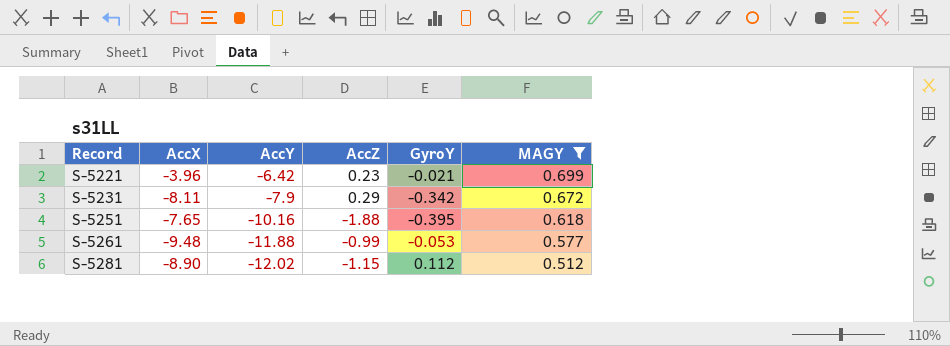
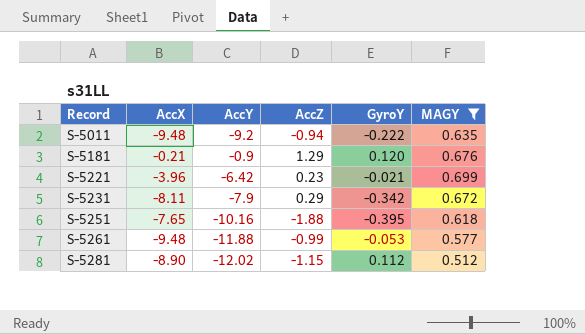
row S-5011: none -> -9.48 | -9.2 | -0.94 | -0.222 | 0.635
row S-5181: none -> -0.21 | -0.9 | 1.29 | 0.120 | 0.676

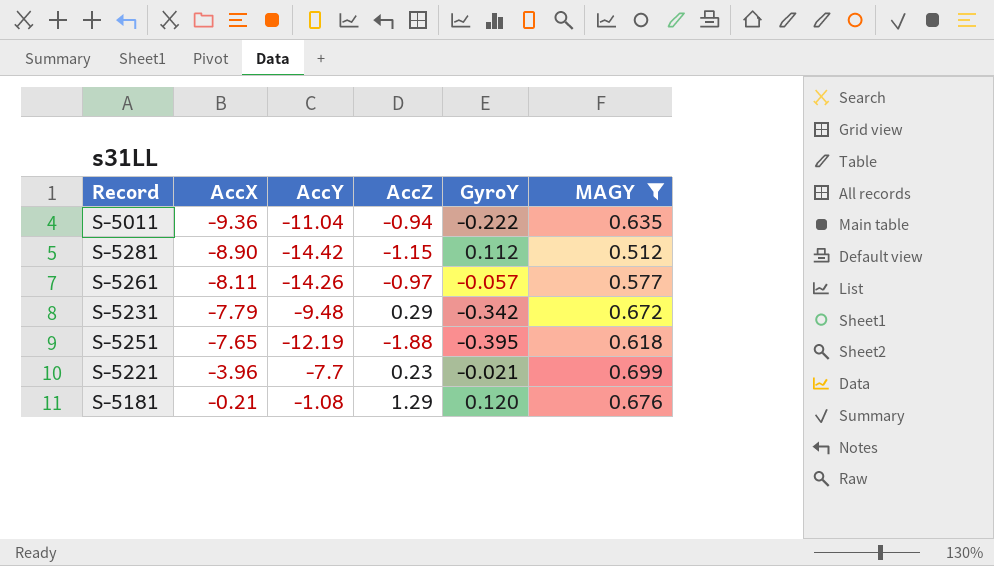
row order: Record ascending -> AccX ascending
S-5011 | AccX: -9.48 -> -9.36
S-5011 | AccY: -9.2 -> -11.04
S-5281 | AccY: -12.02 -> -14.42
S-5261 | AccX: -9.48 -> -8.11
S-5261 | AccY: -11.88 -> -14.26
S-5261 | AccZ: -0.99 -> -0.97
S-5261 | GyroY: -0.053 -> -0.057
S-5231 | AccX: -8.11 -> -7.79
S-5231 | AccY: -7.9 -> -9.48
S-5251 | AccY: -10.16 -> -12.19
S-5221 | AccY: -6.42 -> -7.7
S-5181 | AccY: -0.9 -> -1.08

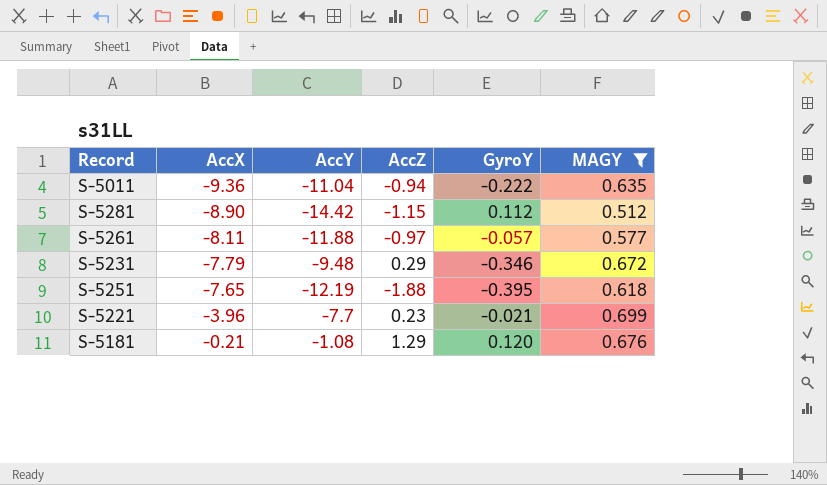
S-5261 | AccY: -14.26 -> -11.88
S-5231 | GyroY: -0.342 -> -0.346

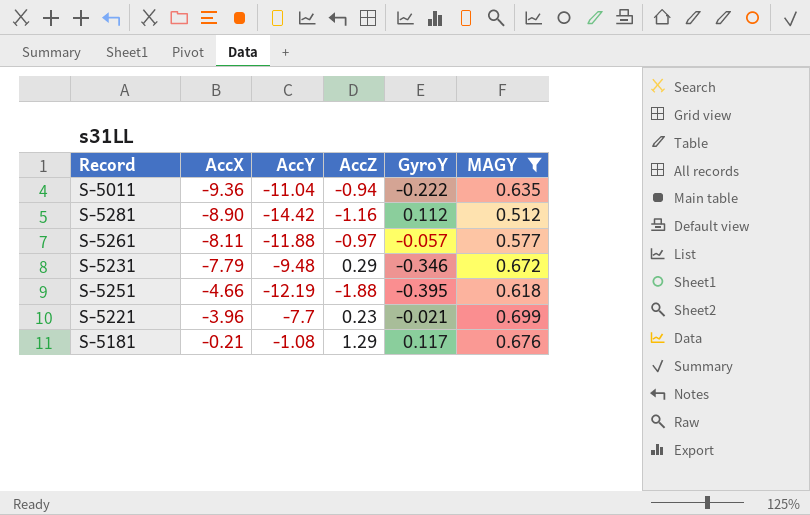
S-5281 | AccZ: -1.15 -> -1.16
S-5251 | AccX: -7.65 -> -4.66
S-5181 | GyroY: 0.120 -> 0.117

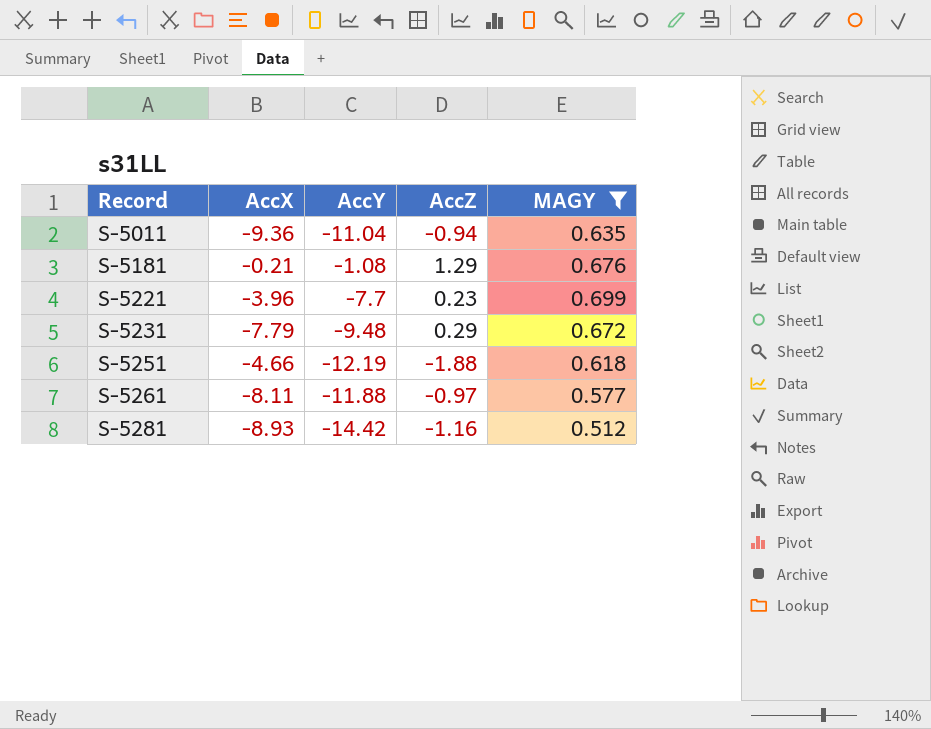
row order: AccX ascending -> Record ascending
column GyroY | position: 5 -> none
S-5281 | AccX: -8.90 -> -8.93

